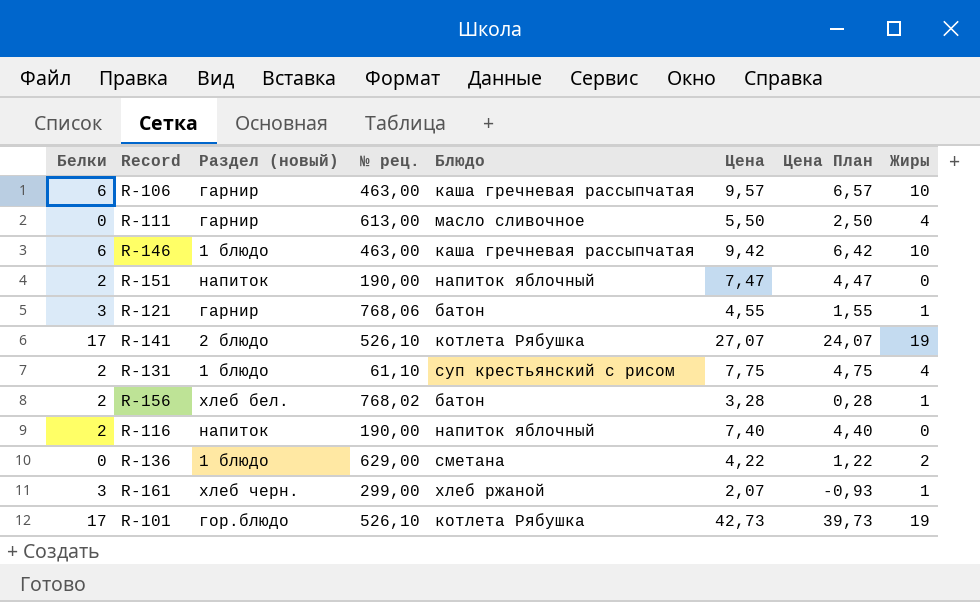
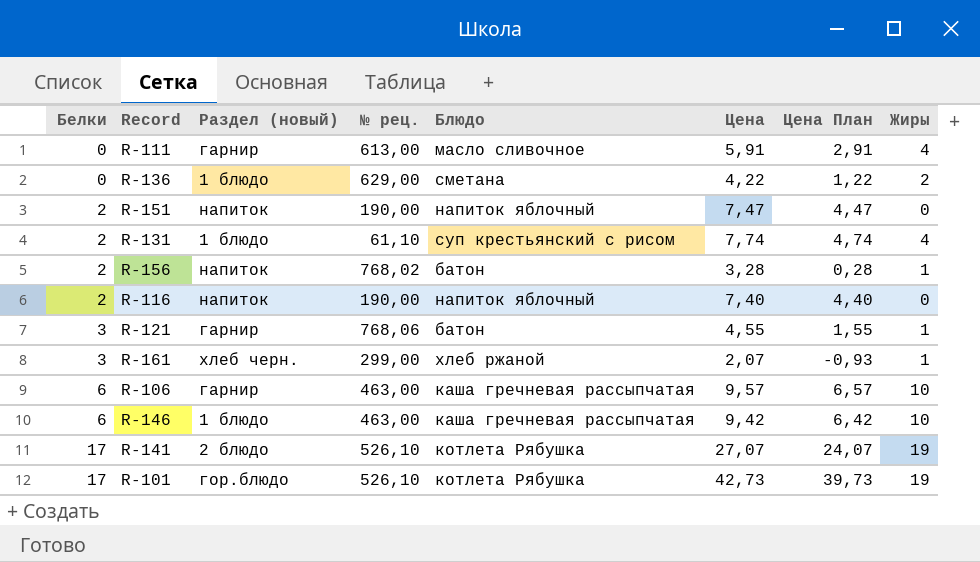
row order: none -> Белки ascending
R-111 | Цена: 5,50 -> 5,91
R-111 | Цена План: 2,50 -> 2,91
R-131 | Цена: 7,75 -> 7,74
R-131 | Цена План: 4,75 -> 4,74
R-156 | Раздел (новый): хлеб бел. -> напиток

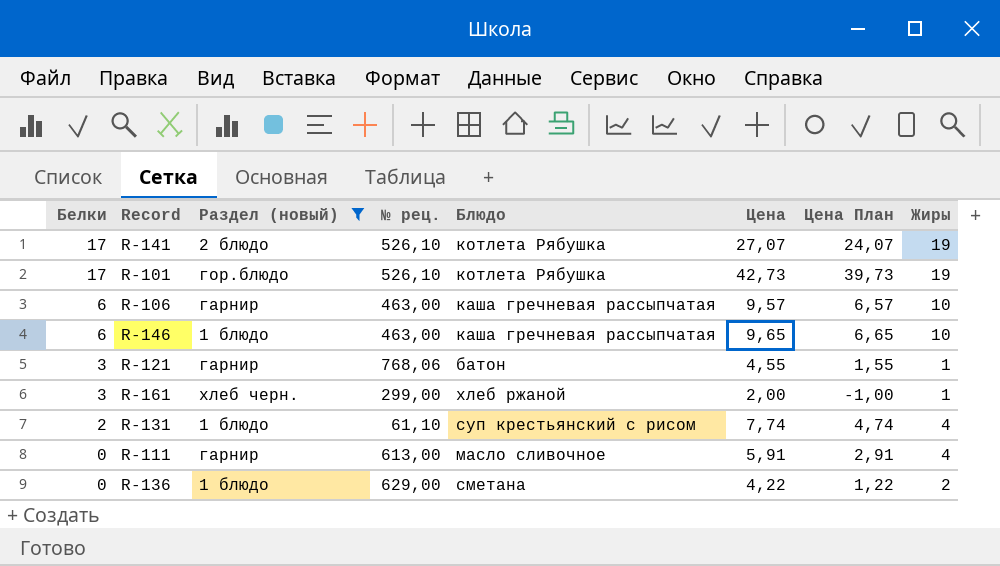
filter: none -> Раздел (новый) != напиток
row order: Белки ascending -> Белки descending
R-146 | Цена: 9,42 -> 9,65
R-146 | Цена План: 6,42 -> 6,65
R-161 | Цена: 2,07 -> 2,00
R-161 | Цена План: -0,93 -> -1,00

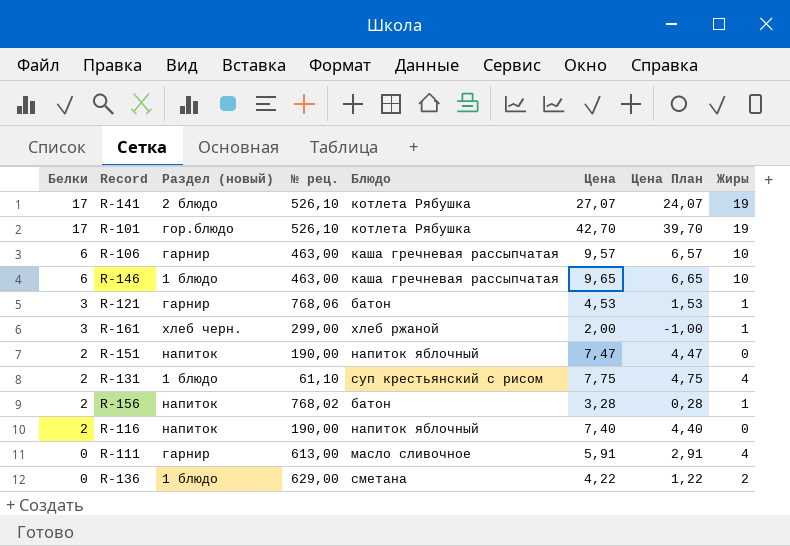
filter: Раздел (новый) != напиток -> none
R-101 | Цена: 42,73 -> 42,70
R-101 | Цена План: 39,73 -> 39,70
R-121 | Цена: 4,55 -> 4,53
R-121 | Цена План: 1,55 -> 1,53
R-131 | Цена: 7,74 -> 7,75
R-131 | Цена План: 4,74 -> 4,75

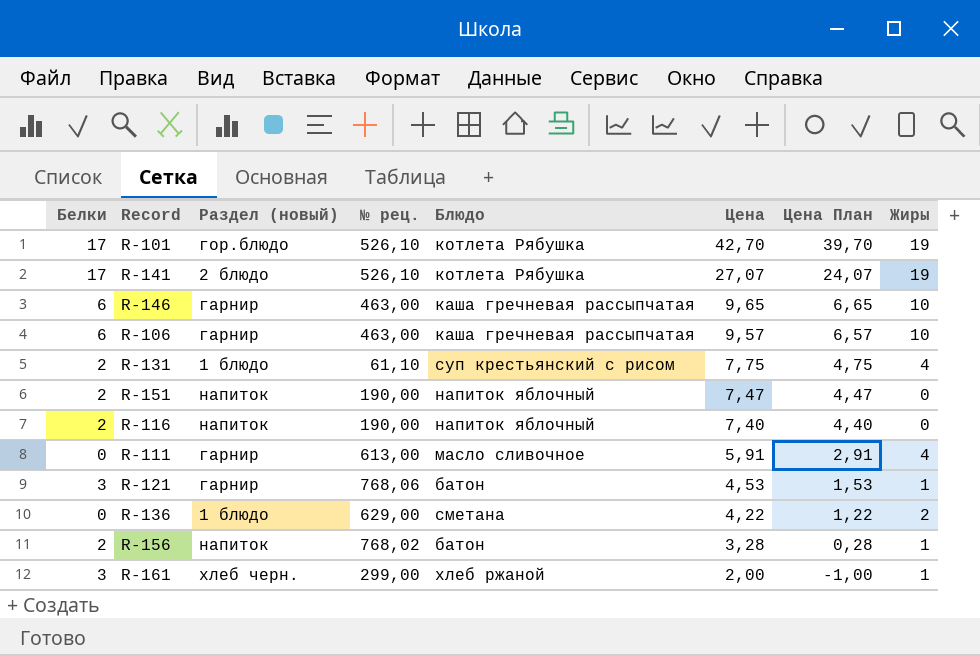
row order: Белки descending -> Цена descending
R-146 | Раздел (новый): 1 блюдо -> гарнир

